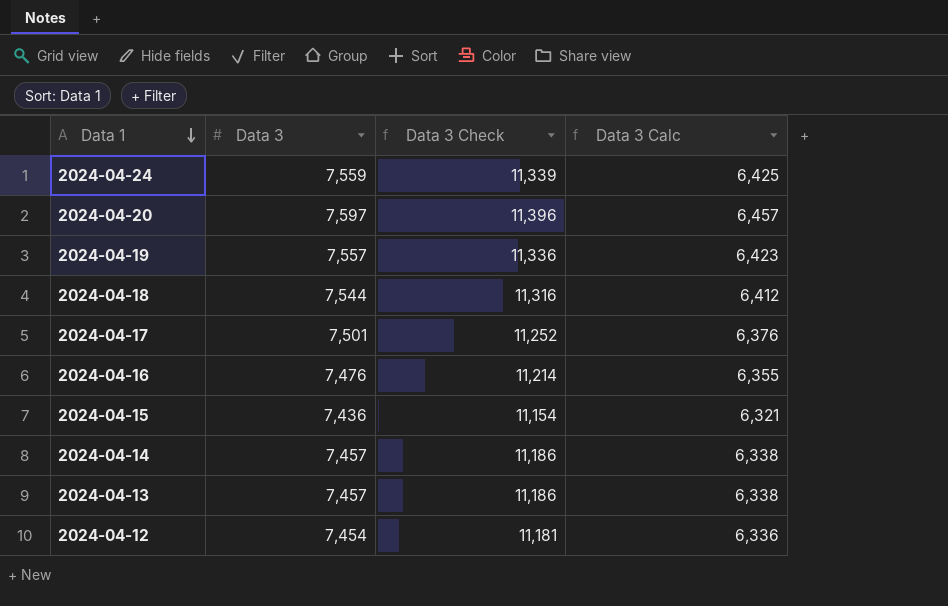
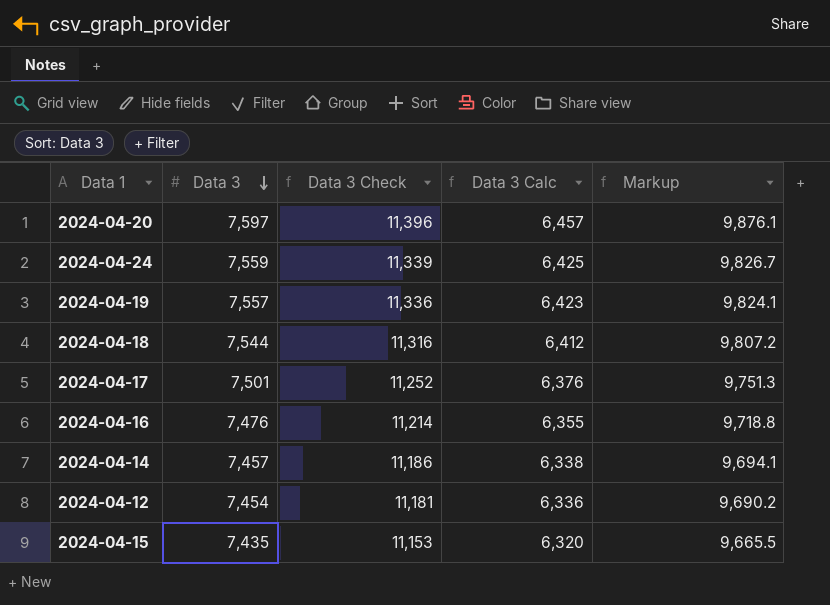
row order: Data 1 descending -> Data 3 descending
column Markup | formula: none -> [Data 3] * 1.3
row 2024-04-13: 7,457 | 11,186 | 6,338 -> none
2024-04-15 | Data 3: 7,436 -> 7,435
2024-04-15 | Data 3 Check: 11,154 -> 11,153
2024-04-15 | Data 3 Calc: 6,321 -> 6,320

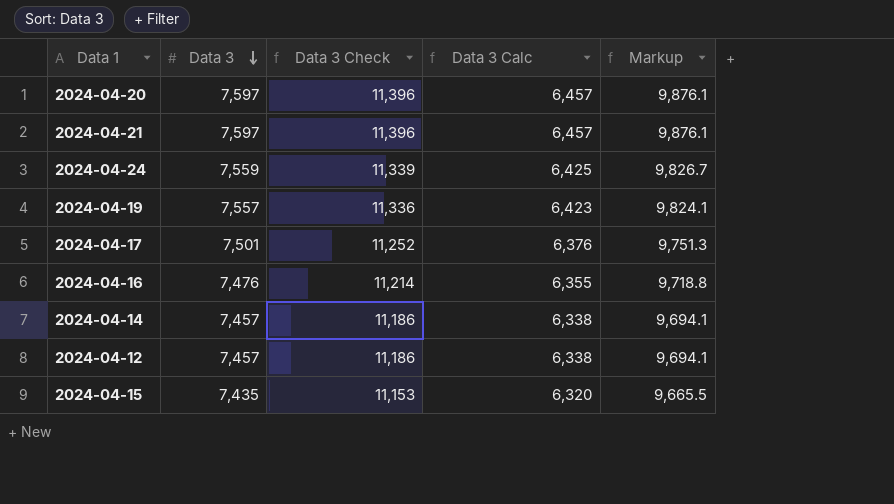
row 2024-04-18: 7,544 | 11,316 | 6,412 | 9,807.2 -> none
row 2024-04-21: none -> 7,597 | 11,396 | 6,457 | 9,876.1
2024-04-12 | Data 3: 7,454 -> 7,457
2024-04-12 | Data 3 Check: 11,181 -> 11,186
2024-04-12 | Data 3 Calc: 6,336 -> 6,338
2024-04-12 | Markup: 9,690.2 -> 9,694.1

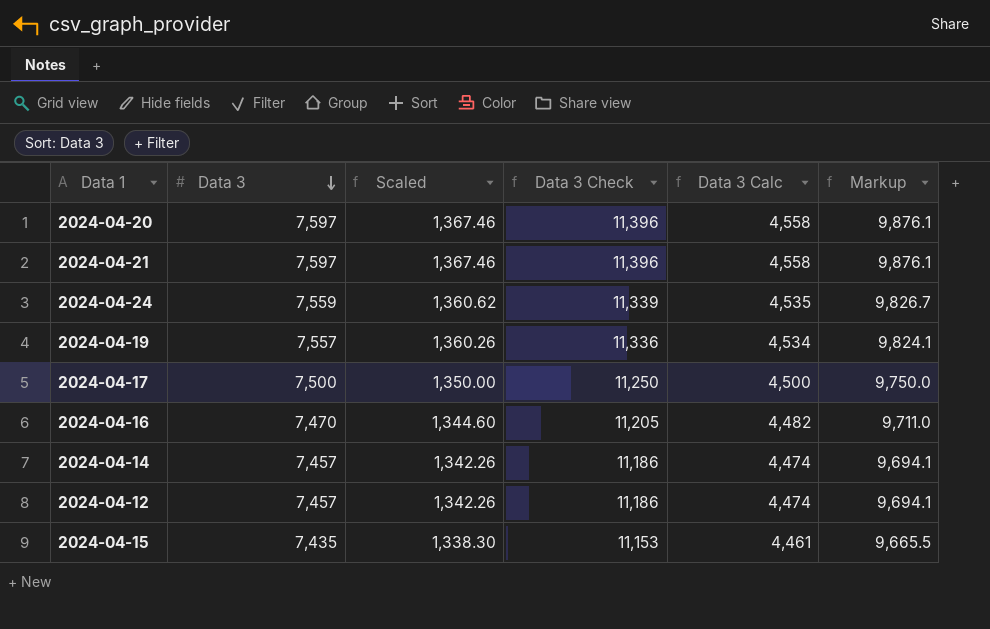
column Scaled | formula: none -> [Data 3] * 0.18
column Data 3 Calc | formula: [Data 3] * 0.85 -> [Data 3] * 0.6
2024-04-17 | Data 3: 7,501 -> 7,500
2024-04-17 | Data 3 Check: 11,252 -> 11,250
2024-04-17 | Markup: 9,751.3 -> 9,750.0
2024-04-16 | Data 3: 7,476 -> 7,470
2024-04-16 | Data 3 Check: 11,214 -> 11,205
2024-04-16 | Markup: 9,718.8 -> 9,711.0

